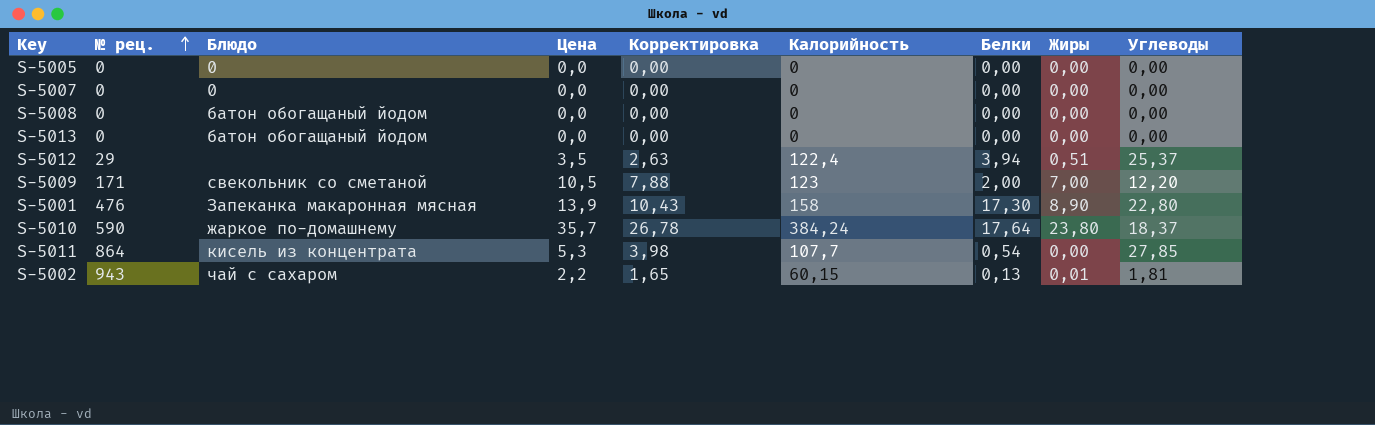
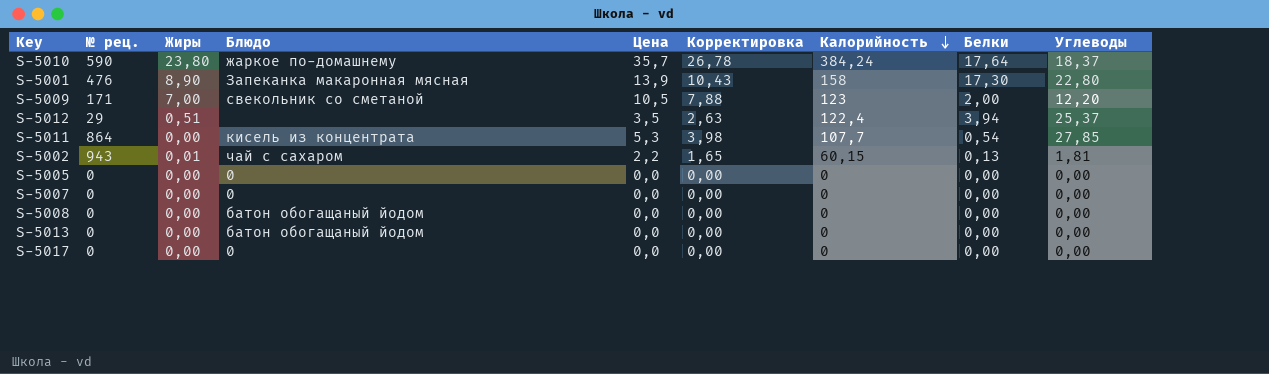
row order: № рец. ascending -> Калорийность descending
column Жиры | position: 8 -> 3
row S-5017: none -> 0 | 0,00 | 0 | 0,0 | 0,00 | 0 | 0,00 | 0,00

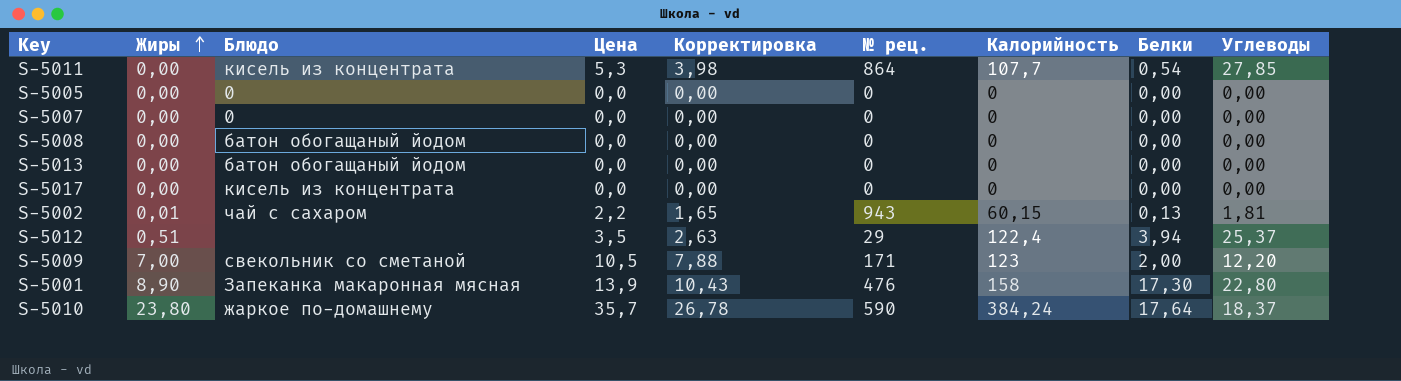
row order: Калорийность descending -> Жиры ascending
column № рец. | position: 2 -> 6
S-5017 | Блюдо: 0 -> кисель из концентрата

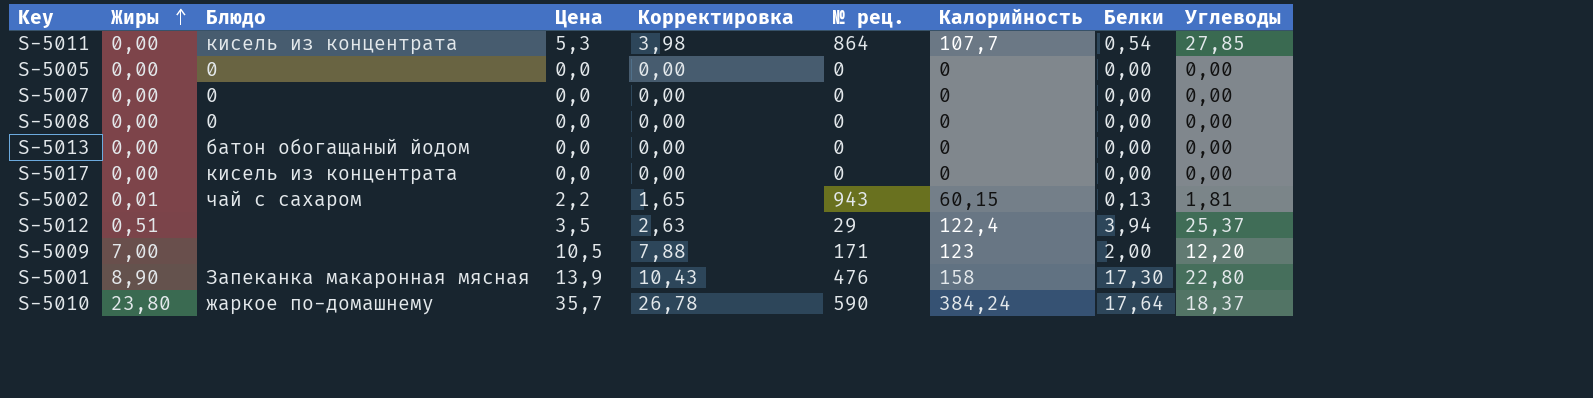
S-5008 | Блюдо: батон обогащаный йодом -> 0
S-5009 | Блюдо: свекольник со сметаной -> none

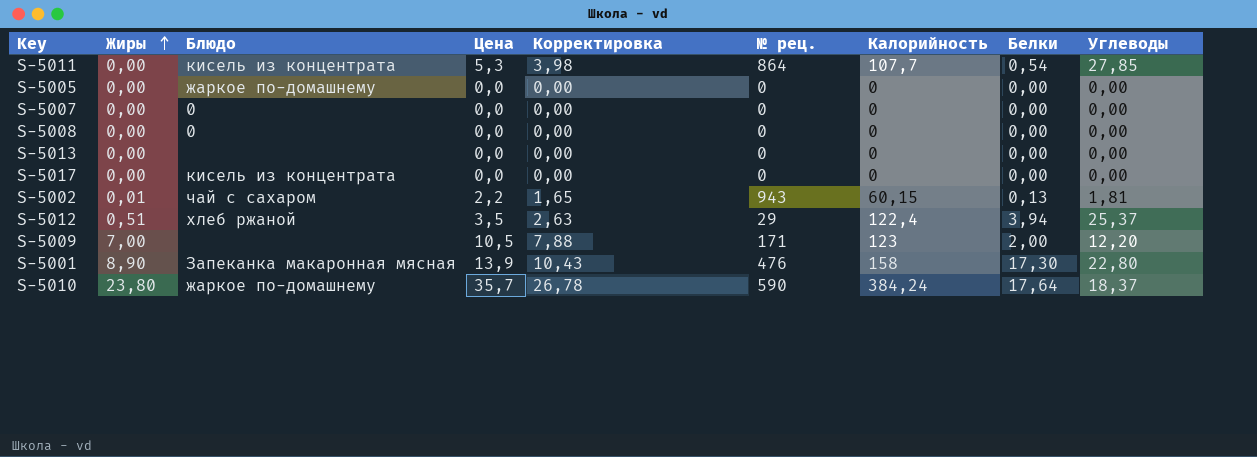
S-5005 | Блюдо: 0 -> жаркое по-домашнему
S-5013 | Блюдо: батон обогащаный йодом -> none
S-5012 | Блюдо: none -> хлеб ржаной

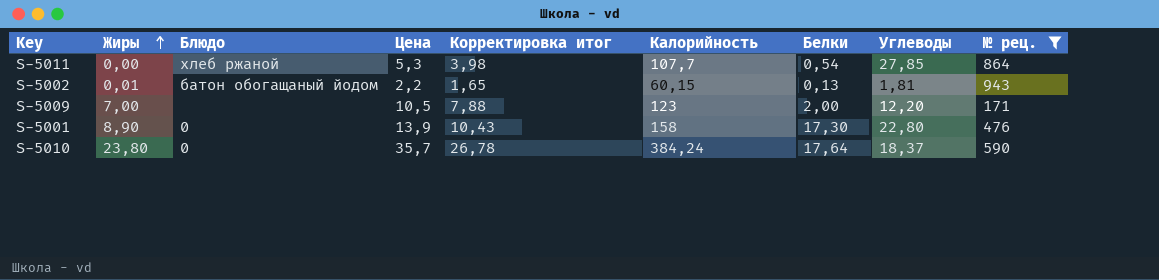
filter: none -> № рец. >= 171
column name: Корректировка -> Корректировка итог
column № рец. | position: 6 -> 9
S-5011 | Блюдо: кисель из концентрата -> хлеб ржаной
S-5002 | Блюдо: чай с сахаром -> батон обогащаный йодом
S-5001 | Блюдо: Запеканка макаронная мясная -> 0
S-5010 | Блюдо: жаркое по-домашнему -> 0

